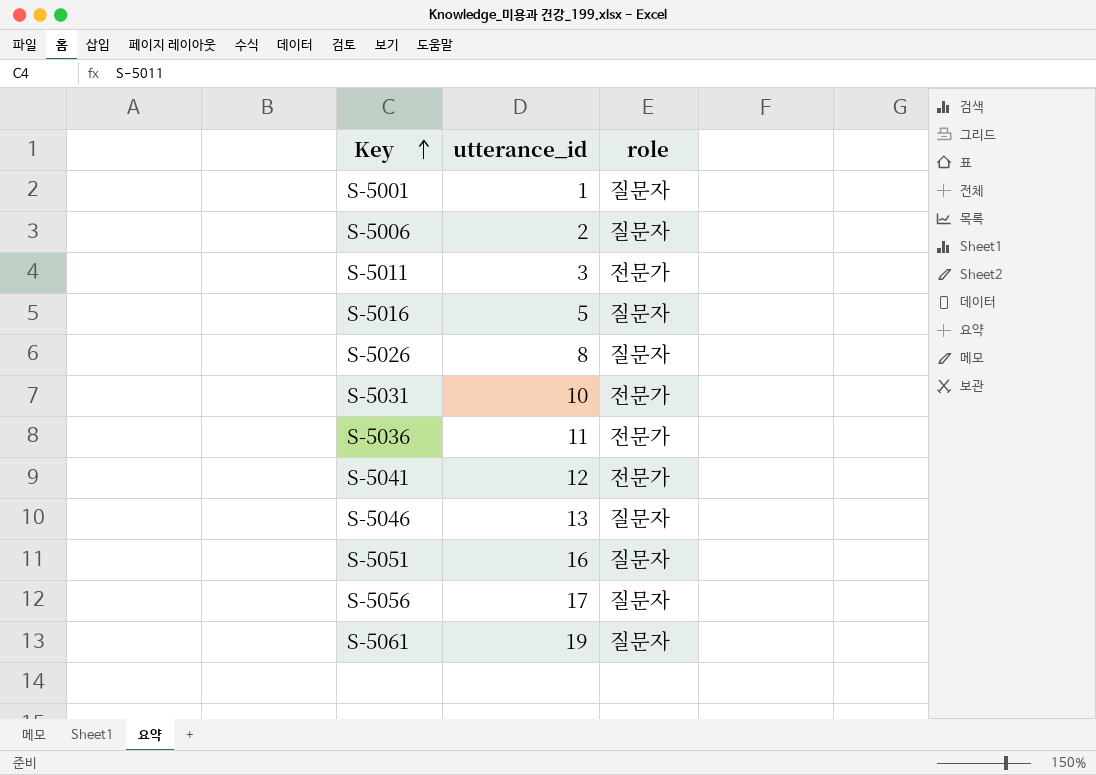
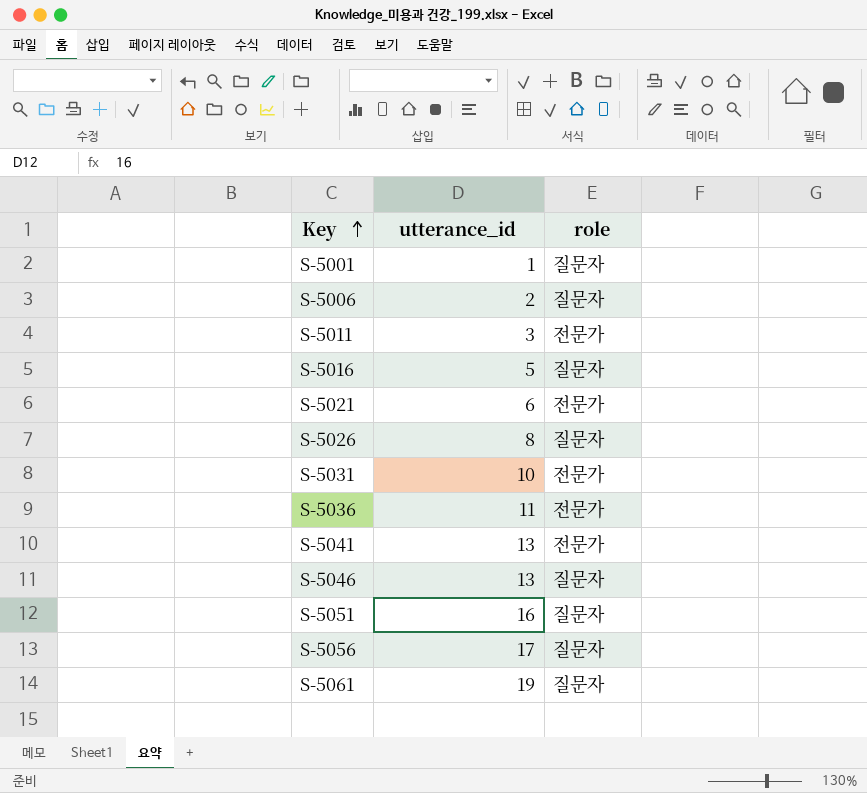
row S-5021: none -> 6 | 전문가
S-5041 | utterance_id: 12 -> 13

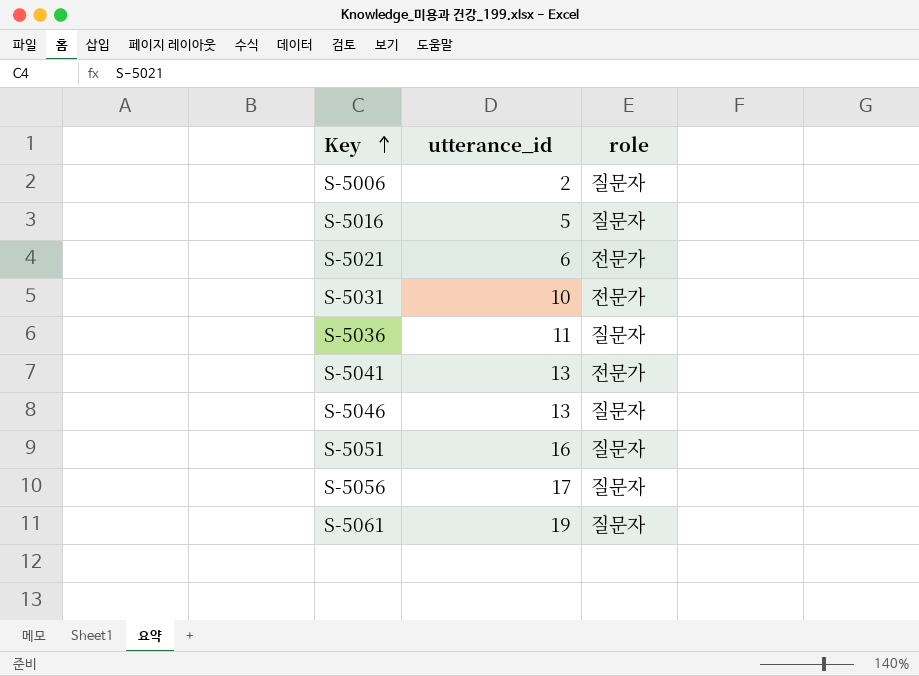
row S-5001: 1 | 질문자 -> none
row S-5011: 3 | 전문가 -> none
row S-5026: 8 | 질문자 -> none
S-5036 | role: 전문가 -> 질문자

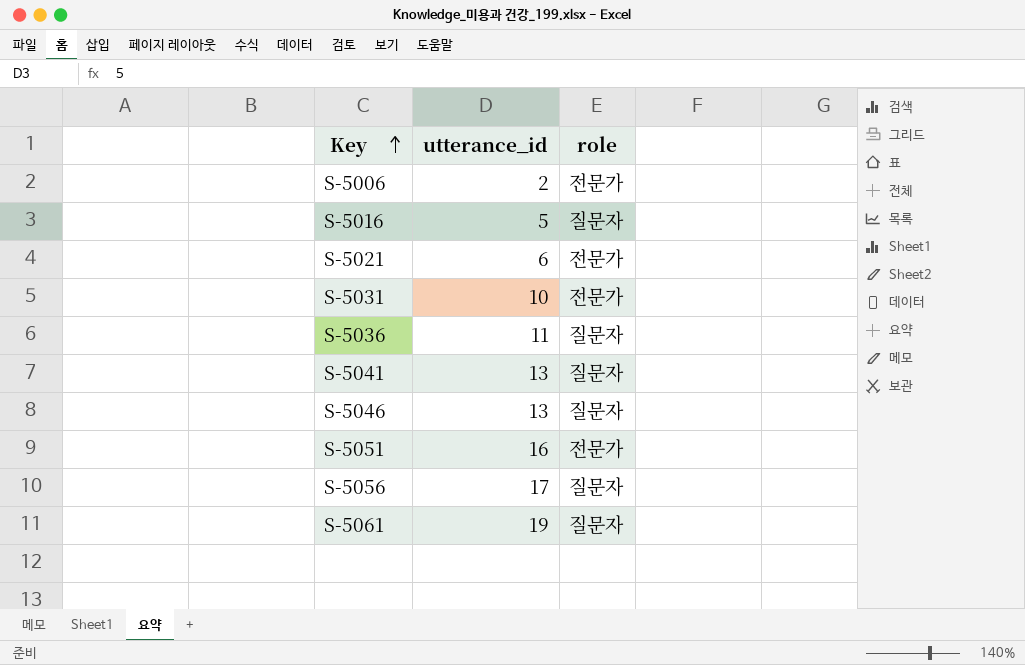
S-5006 | role: 질문자 -> 전문가
S-5041 | role: 전문가 -> 질문자
S-5051 | role: 질문자 -> 전문가

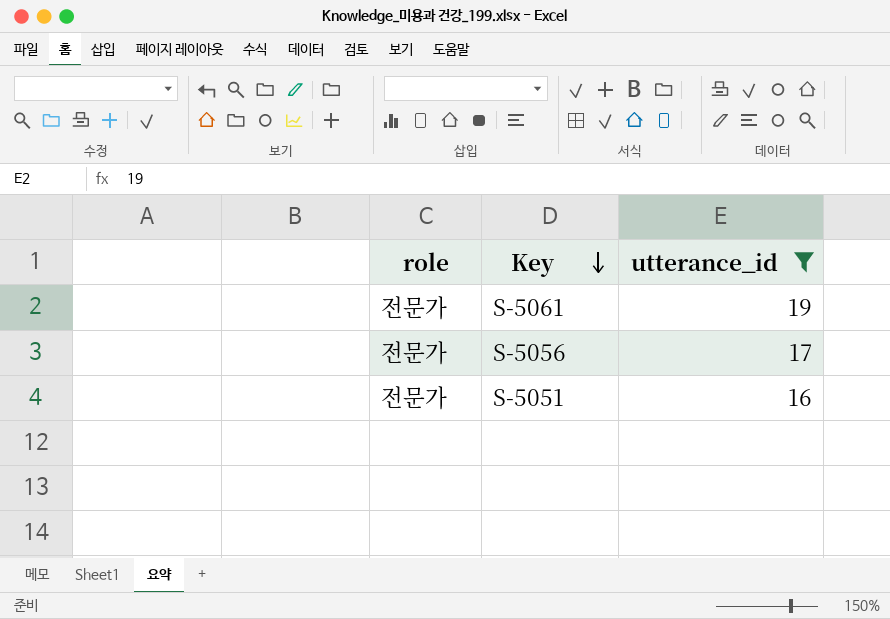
filter: none -> utterance_id >= 16
row order: Key ascending -> Key descending
column role | position: 3 -> 1
S-5061 | role: 질문자 -> 전문가
S-5056 | role: 질문자 -> 전문가

